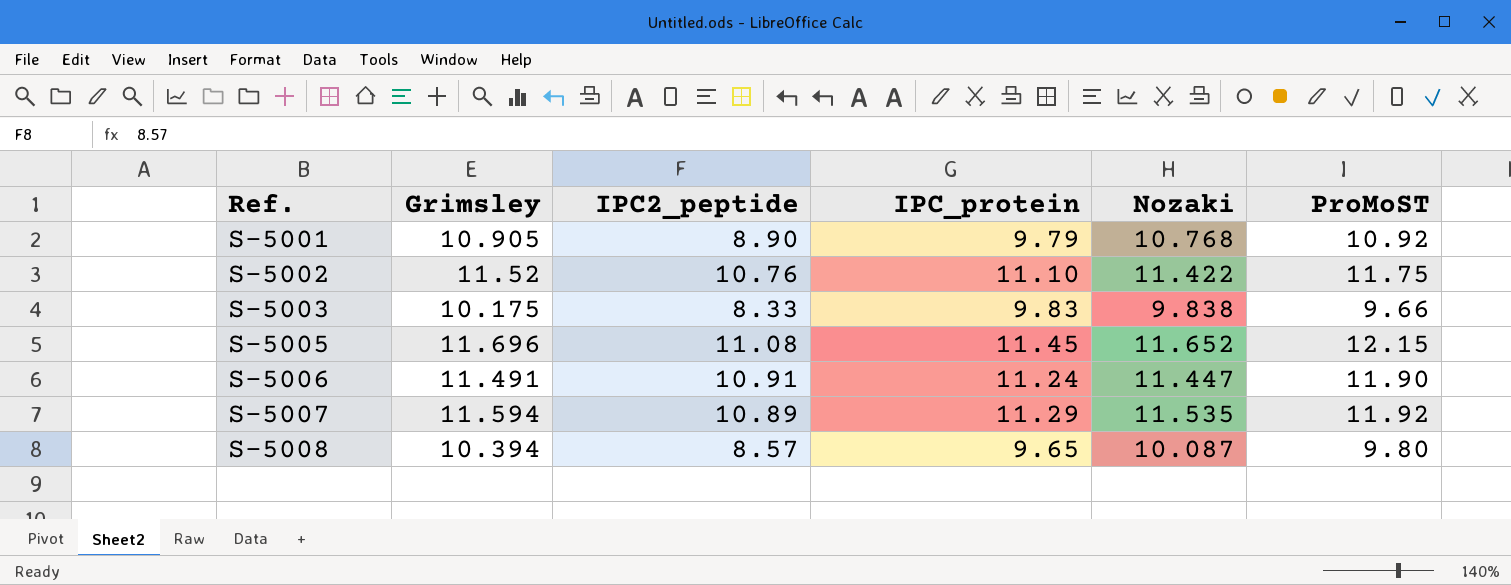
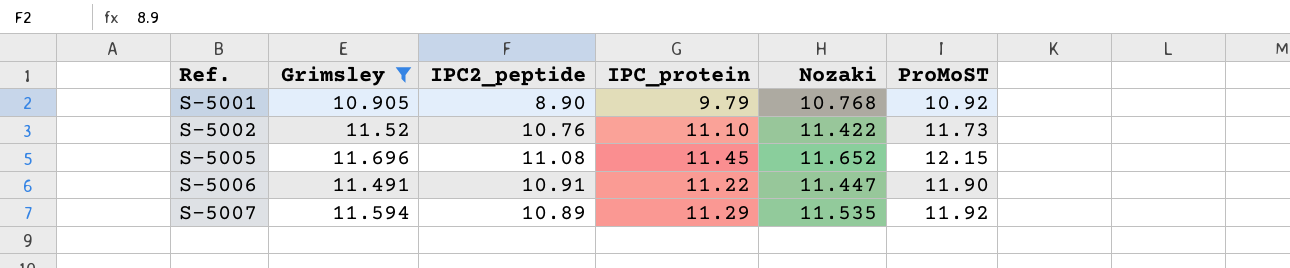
filter: none -> Grimsley >= 10.905
S-5002 | ProMoST: 11.75 -> 11.73
S-5006 | IPC_protein: 11.24 -> 11.22

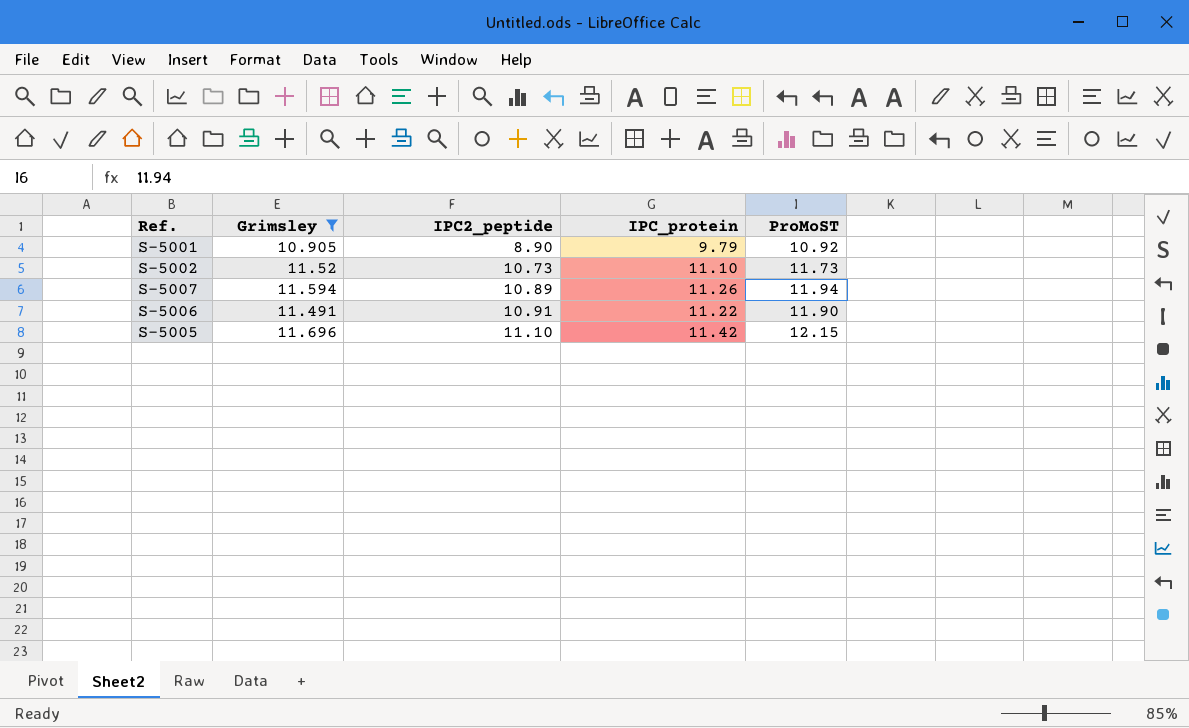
row order: Ref. ascending -> IPC2_peptide ascending
column Nozaki | position: 5 -> none
S-5002 | IPC2_peptide: 10.76 -> 10.73
S-5007 | IPC_protein: 11.29 -> 11.26
S-5007 | ProMoST: 11.92 -> 11.94
S-5005 | IPC2_peptide: 11.08 -> 11.10
S-5005 | IPC_protein: 11.45 -> 11.42

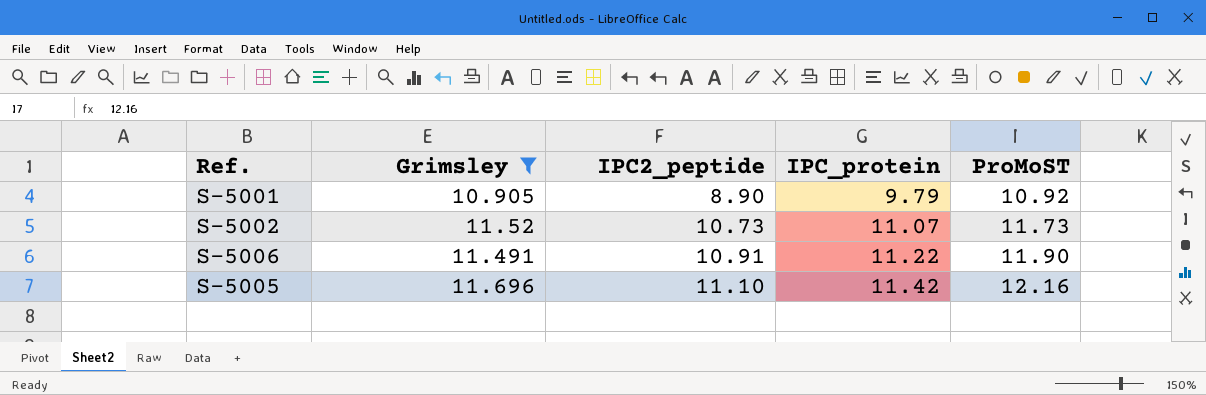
row S-5007: 11.594 | 10.89 | 11.26 | 11.94 -> none
S-5002 | IPC_protein: 11.10 -> 11.07
S-5005 | ProMoST: 12.15 -> 12.16

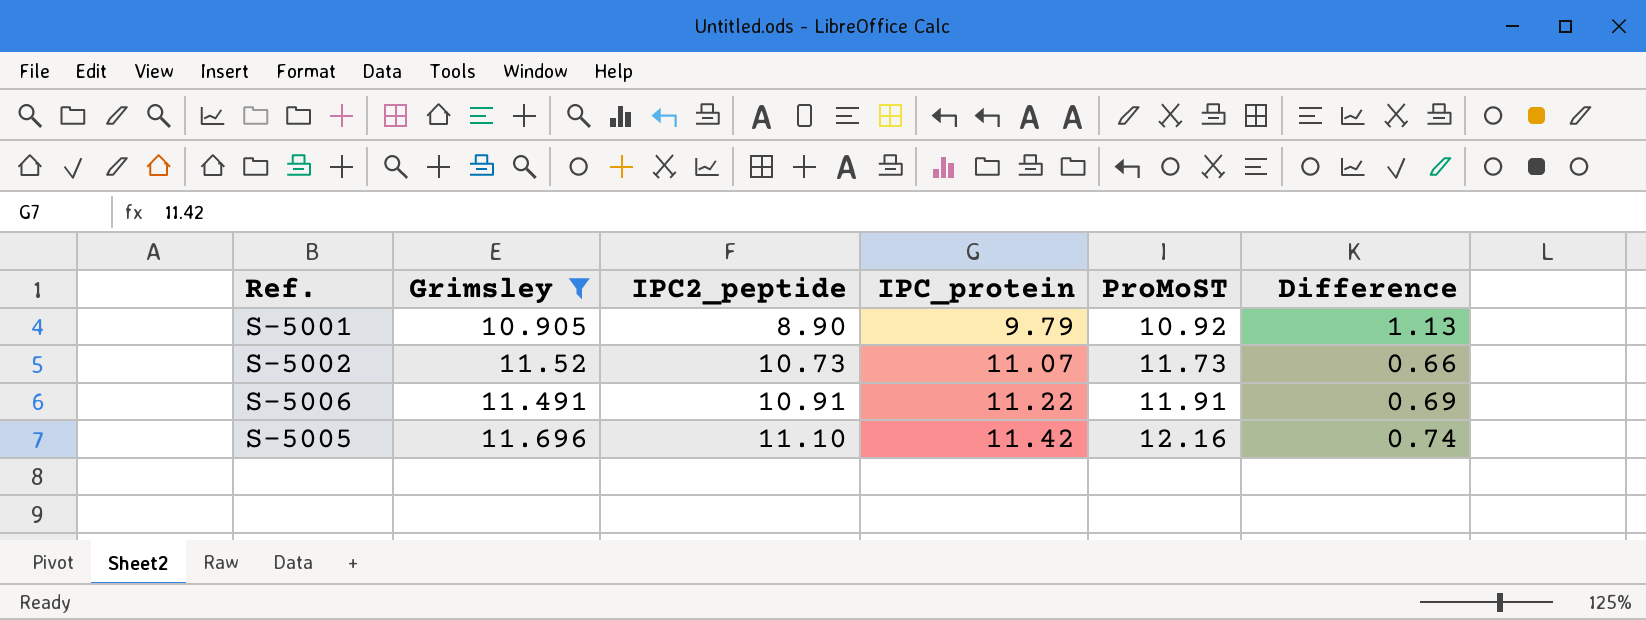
column Difference | formula: none -> [ProMoST] - [IPC_protein]
S-5006 | ProMoST: 11.90 -> 11.91

